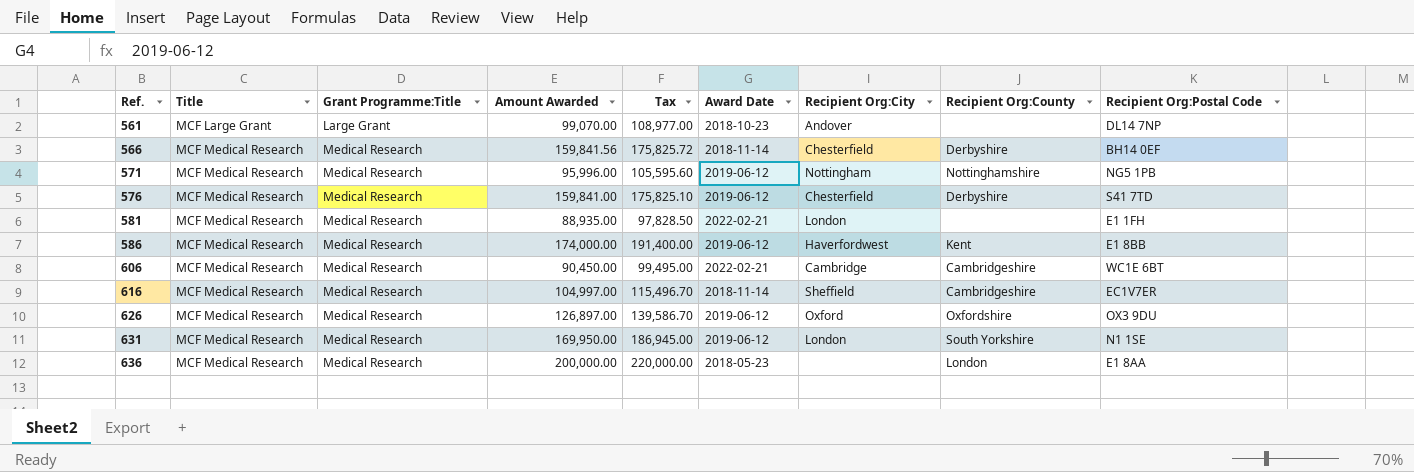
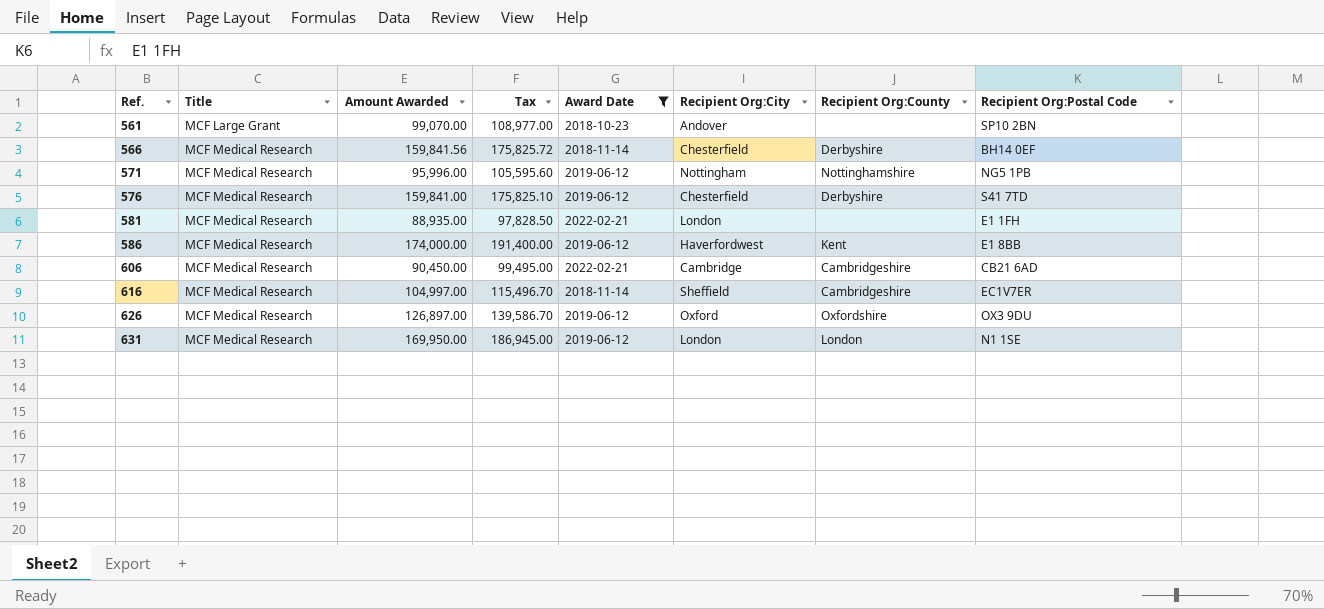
filter: none -> Award Date != 2018-05-23
column Grant Programme:Title | position: 3 -> none
561 | Recipient Org:Postal Code: DL14 7NP -> SP10 2BN
606 | Recipient Org:Postal Code: WC1E 6BT -> CB21 6AD
631 | Recipient Org:County: South Yorkshire -> London

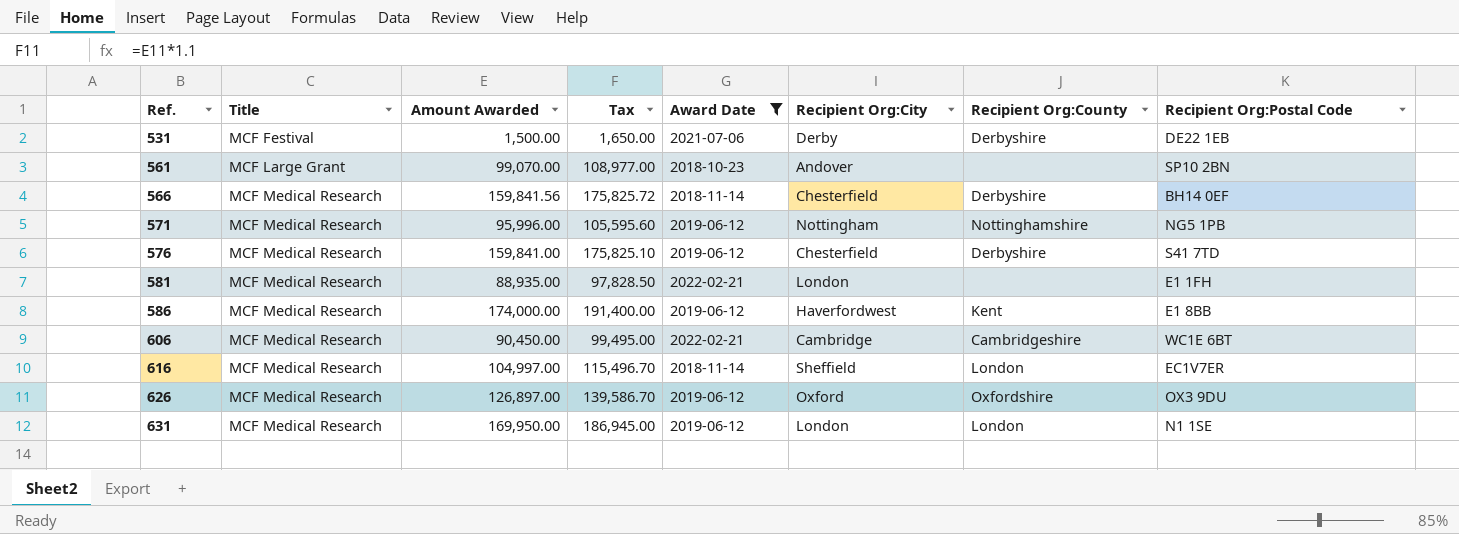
row 531: none -> MCF Festival | 1,500.00 | 1,650.00 | 2021-07-06 | Derby | Derbyshire | DE22 1EB
606 | Recipient Org:Postal Code: CB21 6AD -> WC1E 6BT
616 | Recipient Org:County: Cambridgeshire -> London

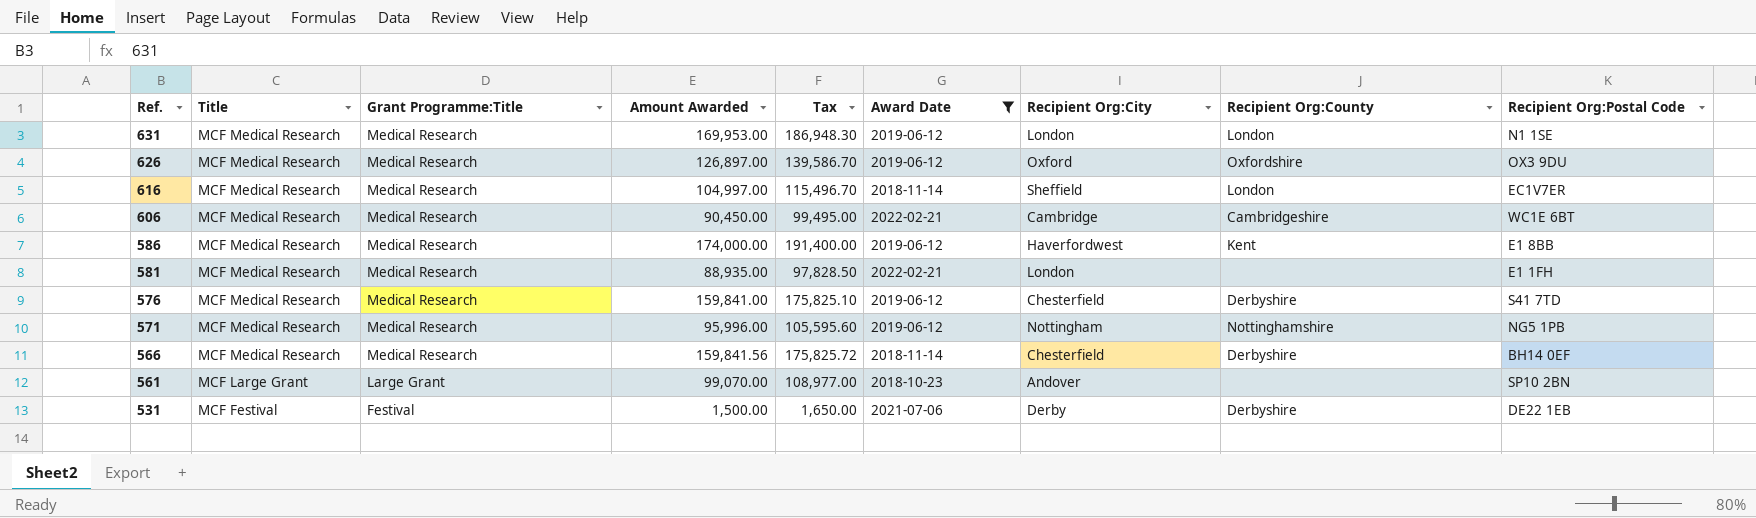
row order: Ref. ascending -> Ref. descending
column Grant Programme:Title | position: none -> 3
631 | Amount Awarded: 169,950.00 -> 169,953.00
631 | Tax: 186,945.00 -> 186,948.30

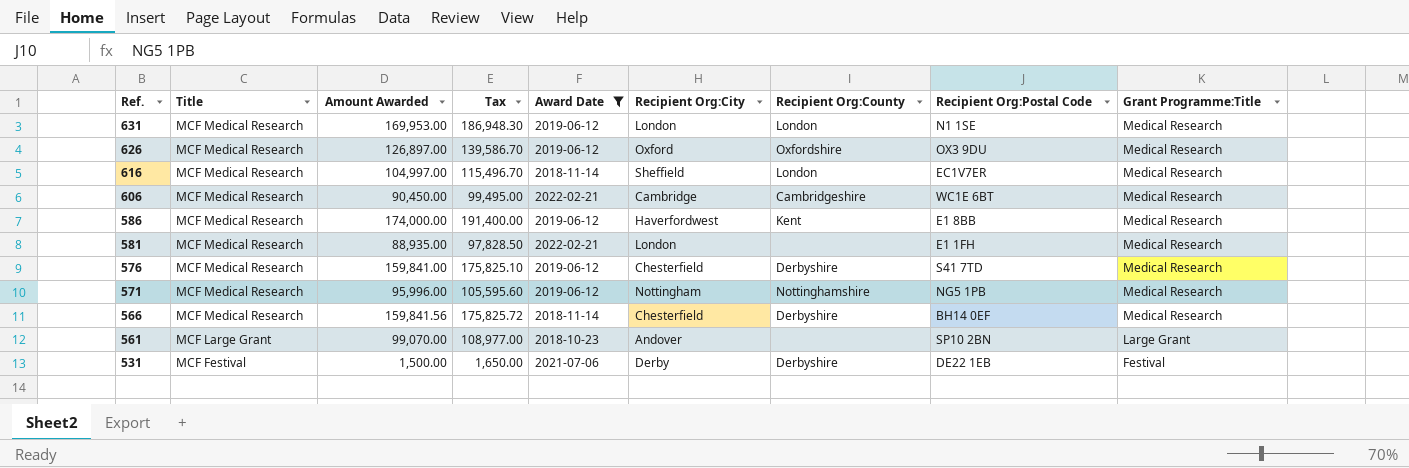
column Grant Programme:Title | position: 3 -> 9

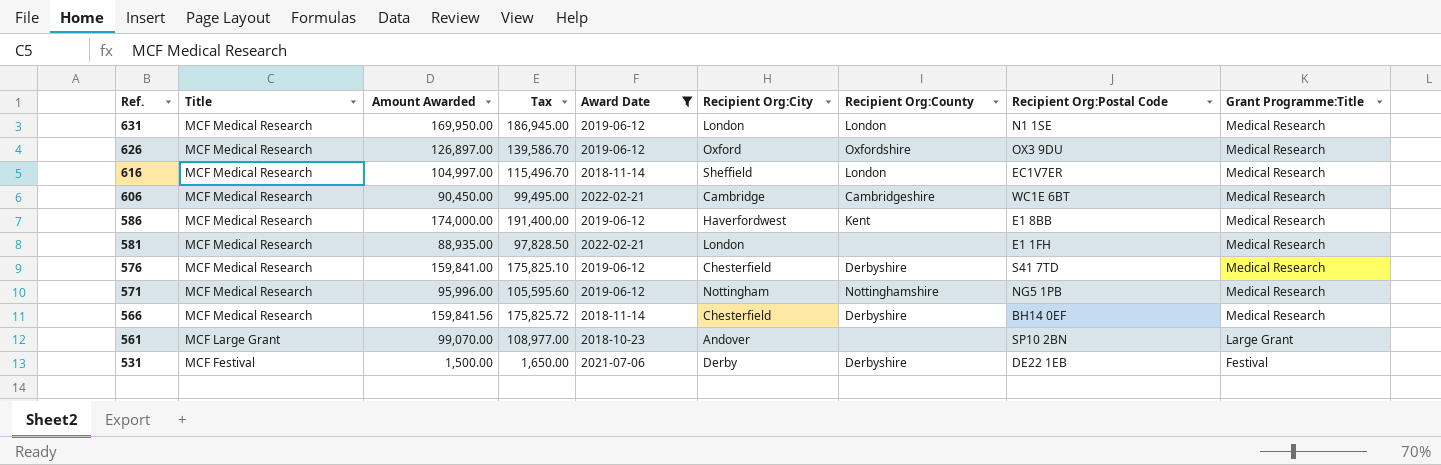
631 | Amount Awarded: 169,953.00 -> 169,950.00
631 | Tax: 186,948.30 -> 186,945.00

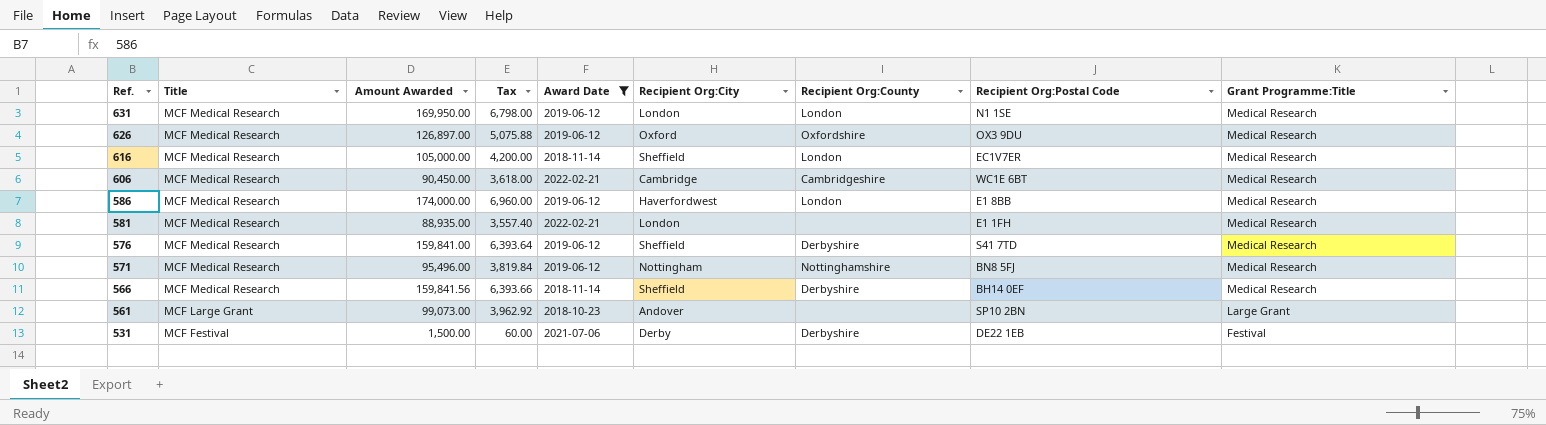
column Tax | formula: [Amount Awarded] * 1.1 -> [Amount Awarded] * 0.04
616 | Amount Awarded: 104,997.00 -> 105,000.00
586 | Recipient Org:County: Kent -> London
576 | Recipient Org:City: Chesterfield -> Sheffield
571 | Amount Awarded: 95,996.00 -> 95,496.00
571 | Recipient Org:Postal Code: NG5 1PB -> BN8 5FJ
566 | Recipient Org:City: Chesterfield -> Sheffield
561 | Amount Awarded: 99,070.00 -> 99,073.00

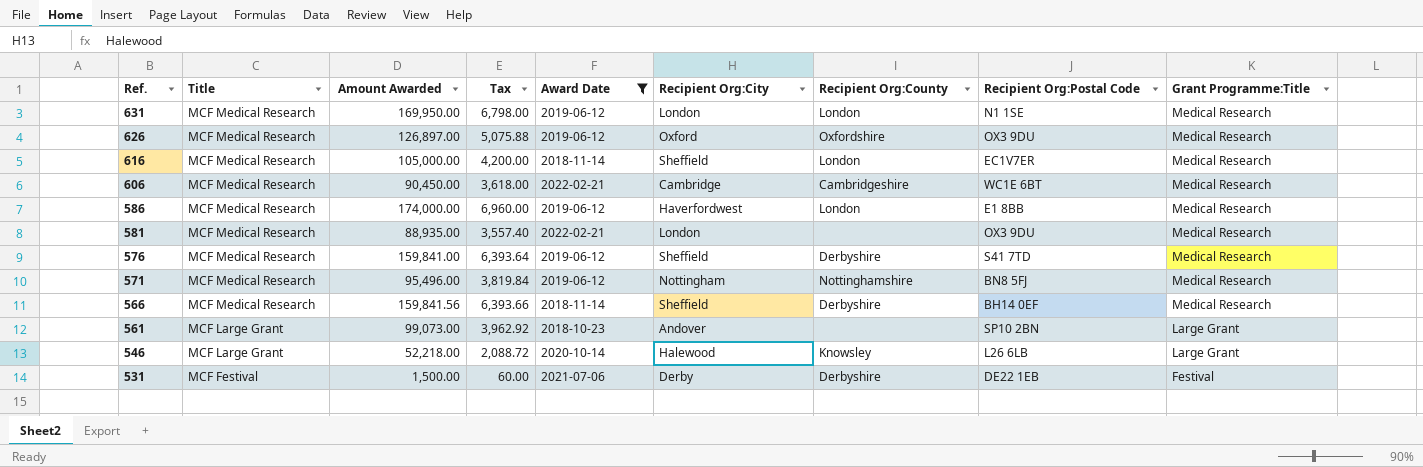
581 | Recipient Org:Postal Code: E1 1FH -> OX3 9DU
row 546: none -> MCF Large Grant | 52,218.00 | 2,088.72 | 2020-10-14 | Halewood | Knowsley | L26 6LB | Large Grant

